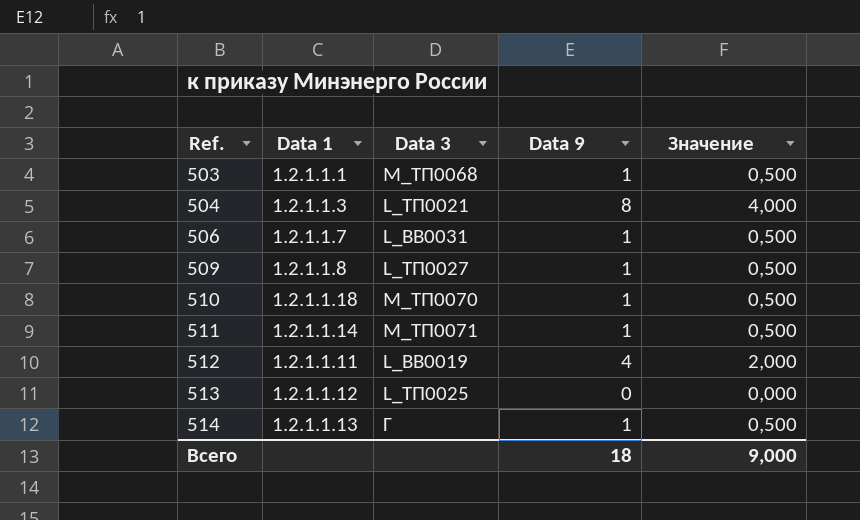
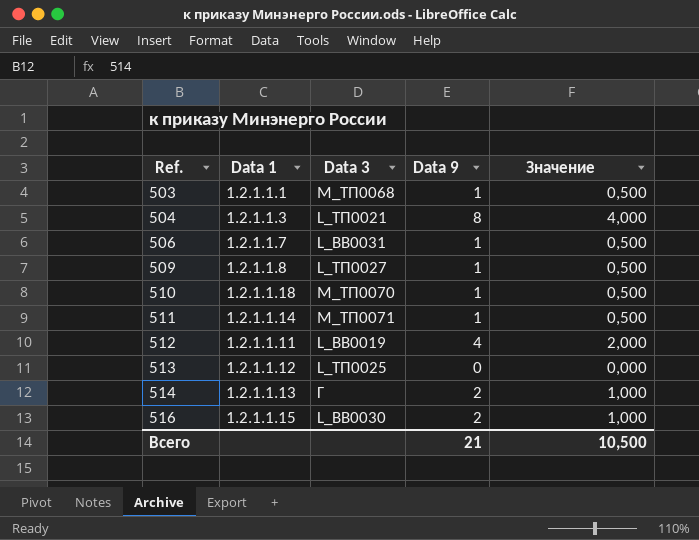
514 | Data 9: 1 -> 2
514 | Значение: 0,500 -> 1,000
row 516: none -> 1.2.1.1.15 | L_ВВ0030 | 2 | 1,000
Всего | Data 9: 18 -> 21
Всего | Значение: 9,000 -> 10,500

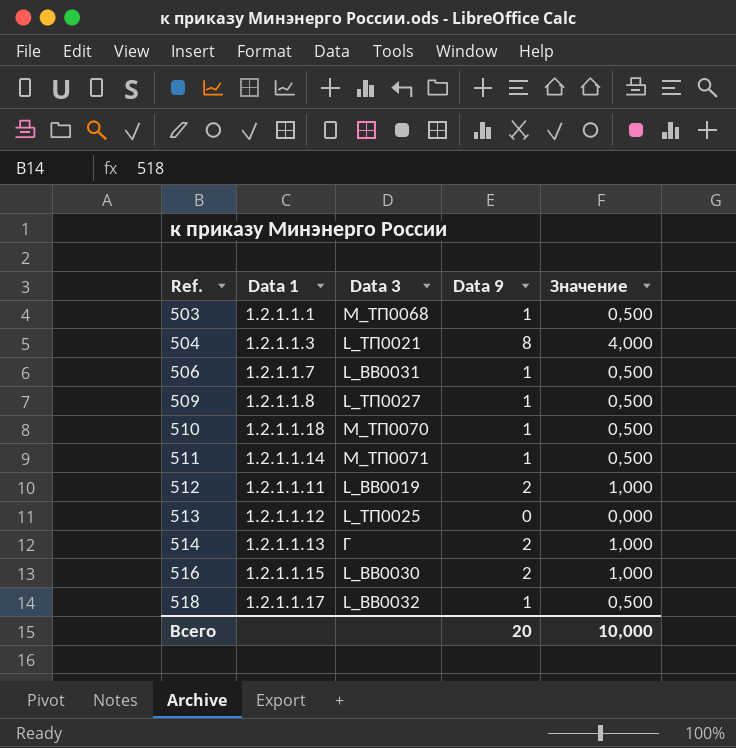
512 | Data 9: 4 -> 2
512 | Значение: 2,000 -> 1,000
row 518: none -> 1.2.1.1.17 | L_ВВ0032 | 1 | 0,500
Всего | Data 9: 21 -> 20
Всего | Значение: 10,500 -> 10,000

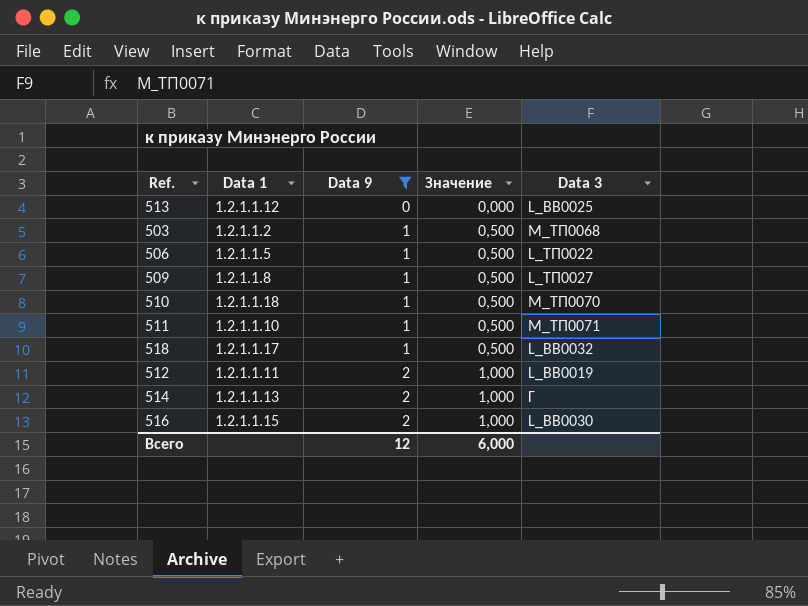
filter: none -> Data 9 != 8
row order: Ref. ascending -> Data 9 ascending
column Data 3 | position: 3 -> 5
513 | Data 3: L_ТП0025 -> L_ВВ0025
503 | Data 1: 1.2.1.1.1 -> 1.2.1.1.2
506 | Data 1: 1.2.1.1.7 -> 1.2.1.1.5
506 | Data 3: L_ВВ0031 -> L_ТП0022
511 | Data 1: 1.2.1.1.14 -> 1.2.1.1.10
Всего | Data 9: 20 -> 12
Всего | Значение: 10,000 -> 6,000

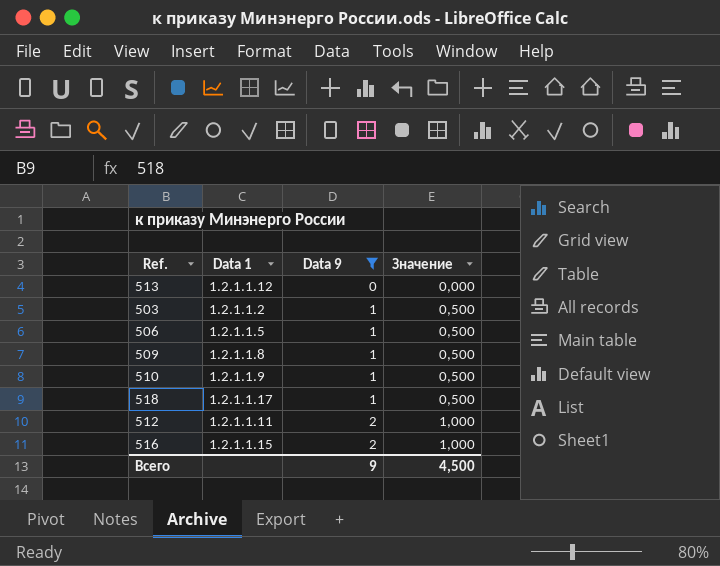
column Data 3 | position: 5 -> none
row 511: 1.2.1.1.10 | 1 | 0,500 | М_ТП0071 -> none
row 514: 1.2.1.1.13 | 2 | 1,000 | Г -> none
510 | Data 1: 1.2.1.1.18 -> 1.2.1.1.9
Всего | Data 9: 12 -> 9
Всего | Значение: 6,000 -> 4,500

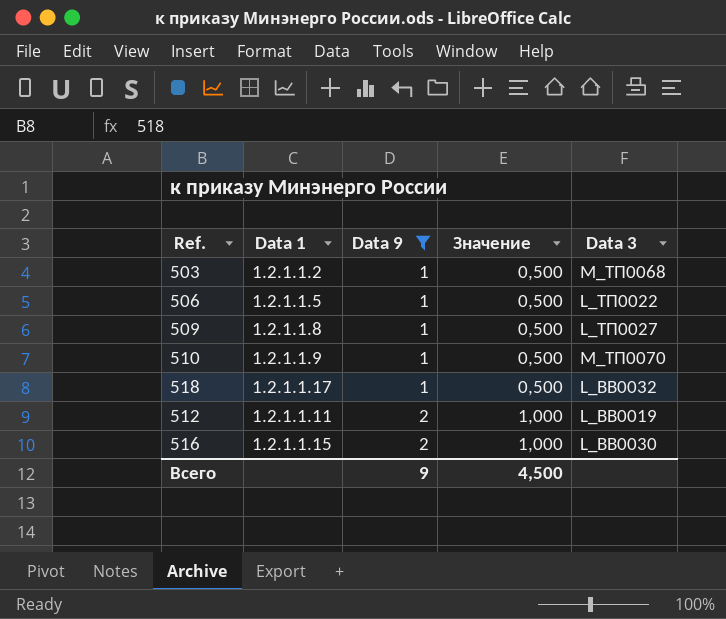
column Data 3 | position: none -> 5
row 513: 1.2.1.1.12 | 0 | 0,000 -> none

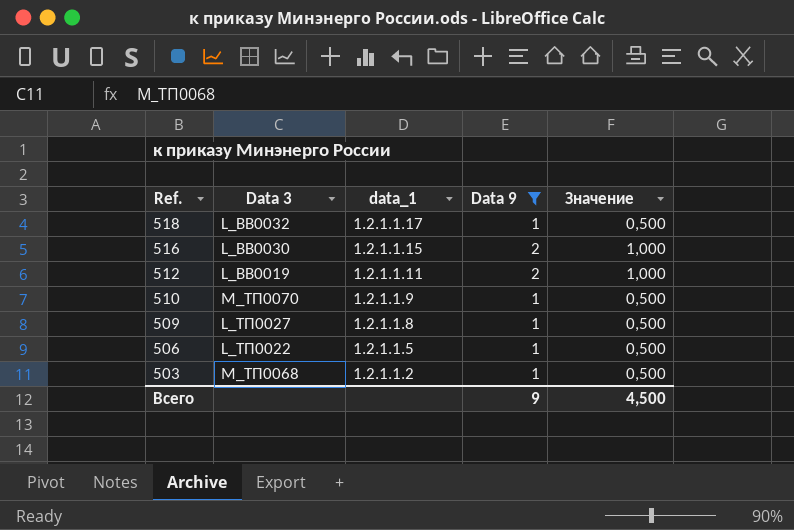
row order: Data 9 ascending -> Ref. descending
column Data 3 | position: 5 -> 2
column name: Data 1 -> data_1

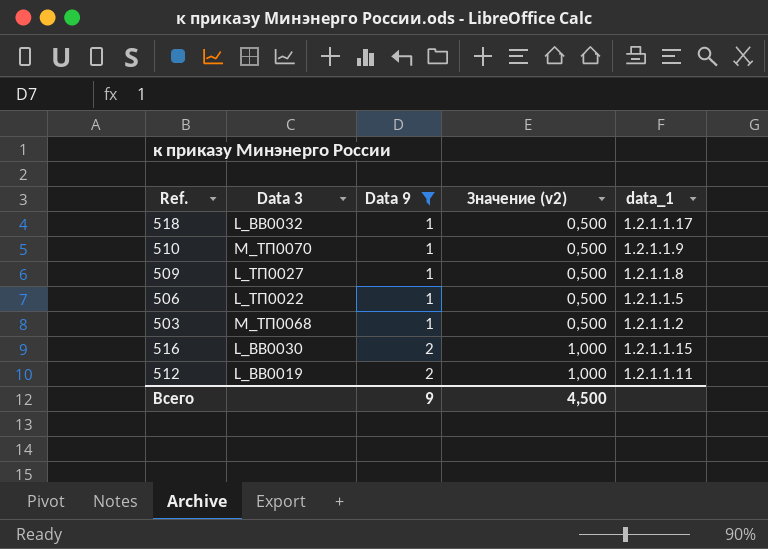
row order: Ref. descending -> Data 9 ascending
column name: Значение -> Значение (v2)
column data_1 | position: 3 -> 5

